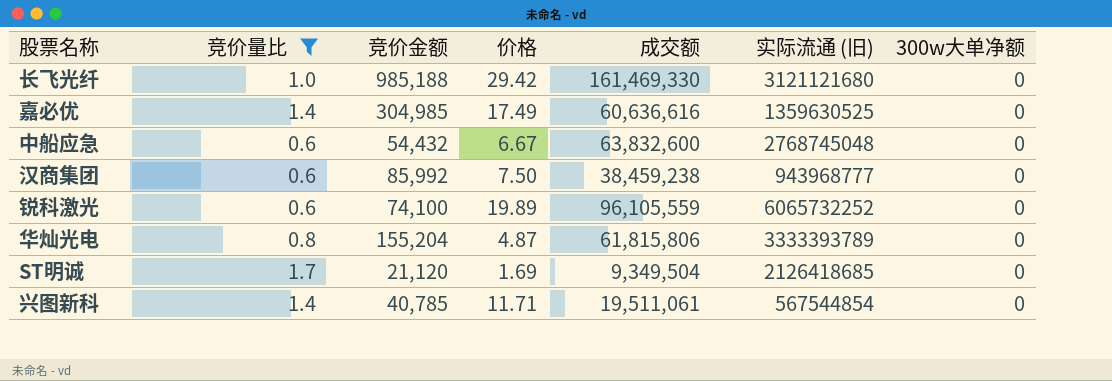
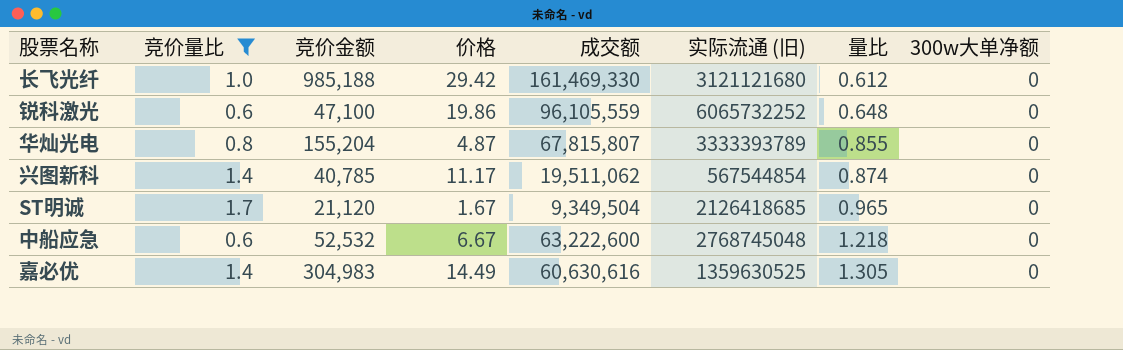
row order: none -> 量比 ascending
column 量比 | position: none -> 7
row 汉商集团: 0.6 | 85,992 | 7.50 | 38,459,238 | 943968777 | 0 -> none
锐科激光 | 竞价金额: 74,100 -> 47,100
锐科激光 | 价格: 19.89 -> 19.86
华灿光电 | 成交额: 61,815,806 -> 67,815,807
兴图新科 | 价格: 11.71 -> 11.17
兴图新科 | 成交额: 19,511,061 -> 19,511,062
ST明诚 | 价格: 1.69 -> 1.67
中船应急 | 竞价金额: 54,432 -> 52,532
中船应急 | 成交额: 63,832,600 -> 63,222,600
嘉必优 | 竞价金额: 304,985 -> 304,983
嘉必优 | 价格: 17.49 -> 14.49
嘉必优 | 成交额: 60,636,616 -> 60,630,616

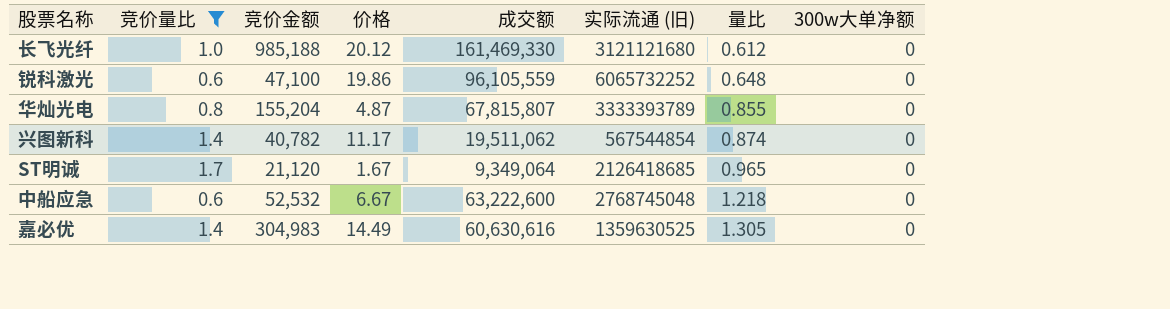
长飞光纤 | 价格: 29.42 -> 20.12
兴图新科 | 竞价金额: 40,785 -> 40,782
ST明诚 | 成交额: 9,349,504 -> 9,349,064

